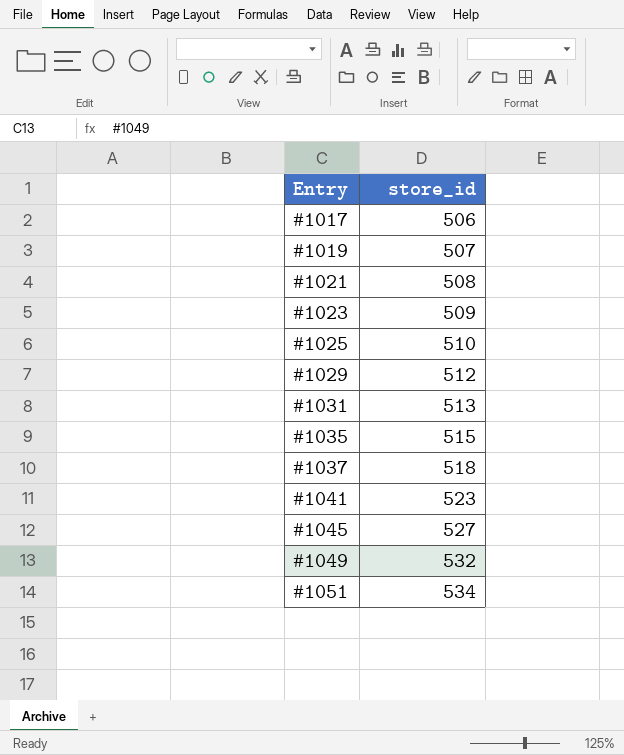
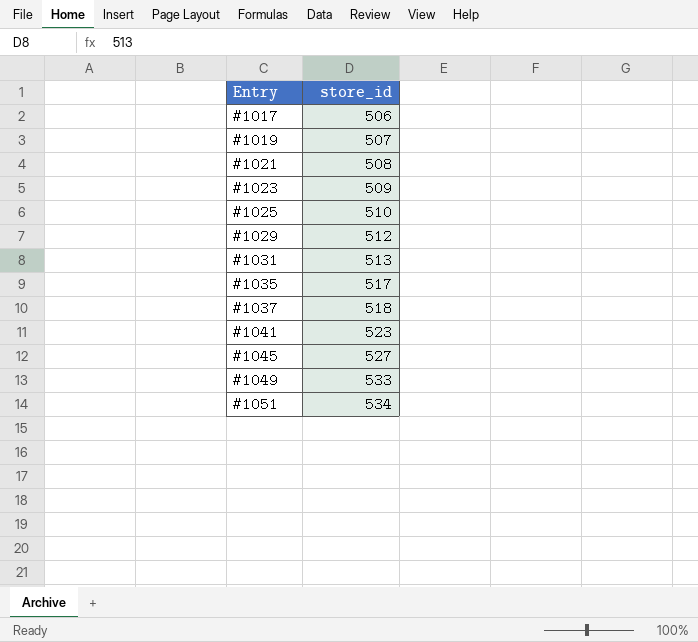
#1035 | store_id: 515 -> 517
#1049 | store_id: 532 -> 533

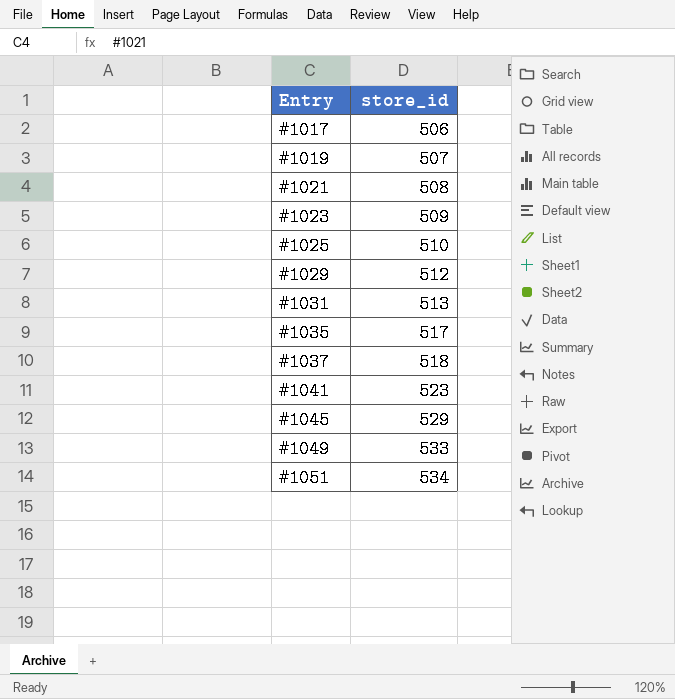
#1045 | store_id: 527 -> 529

